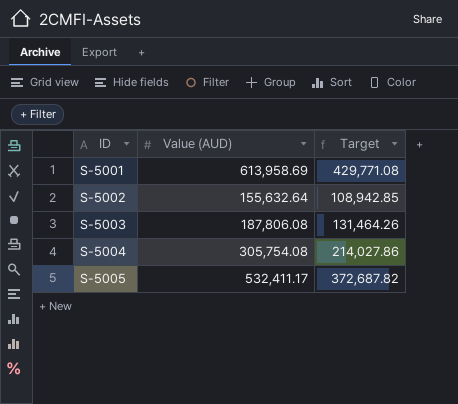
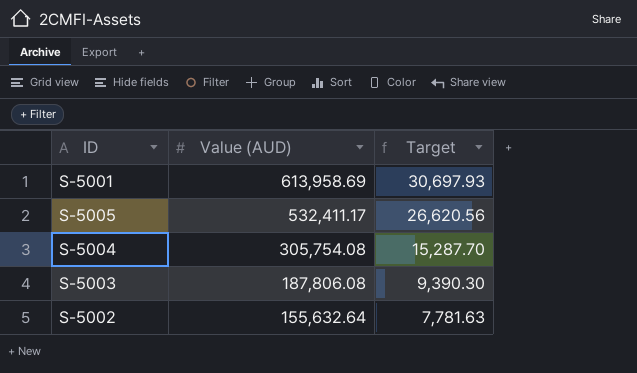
row order: ID ascending -> Value (AUD) descending
column Target | formula: [Value (AUD)] * 0.7 -> [Value (AUD)] * 0.05

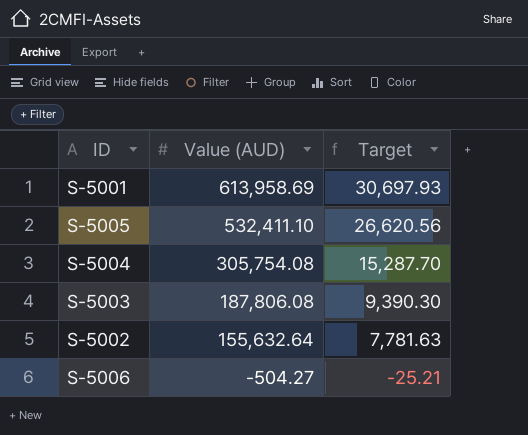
S-5005 | Value (AUD): 532,411.17 -> 532,411.10
row S-5006: none -> -504.27 | -25.21

